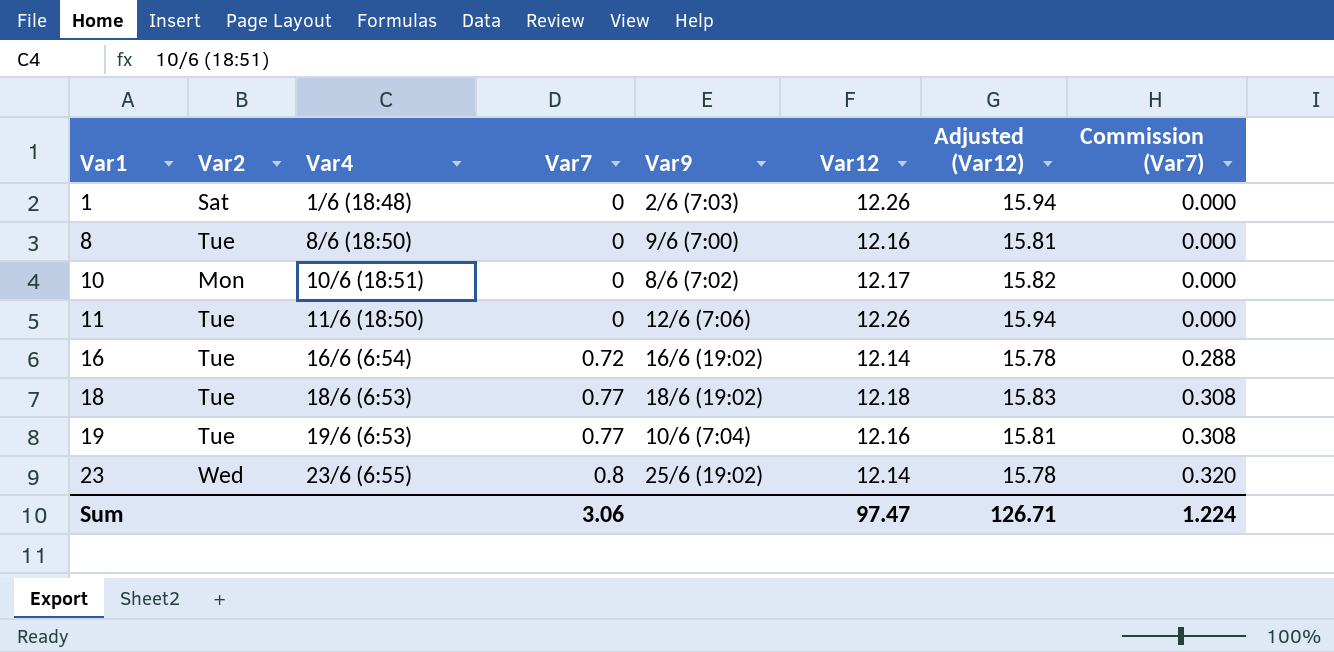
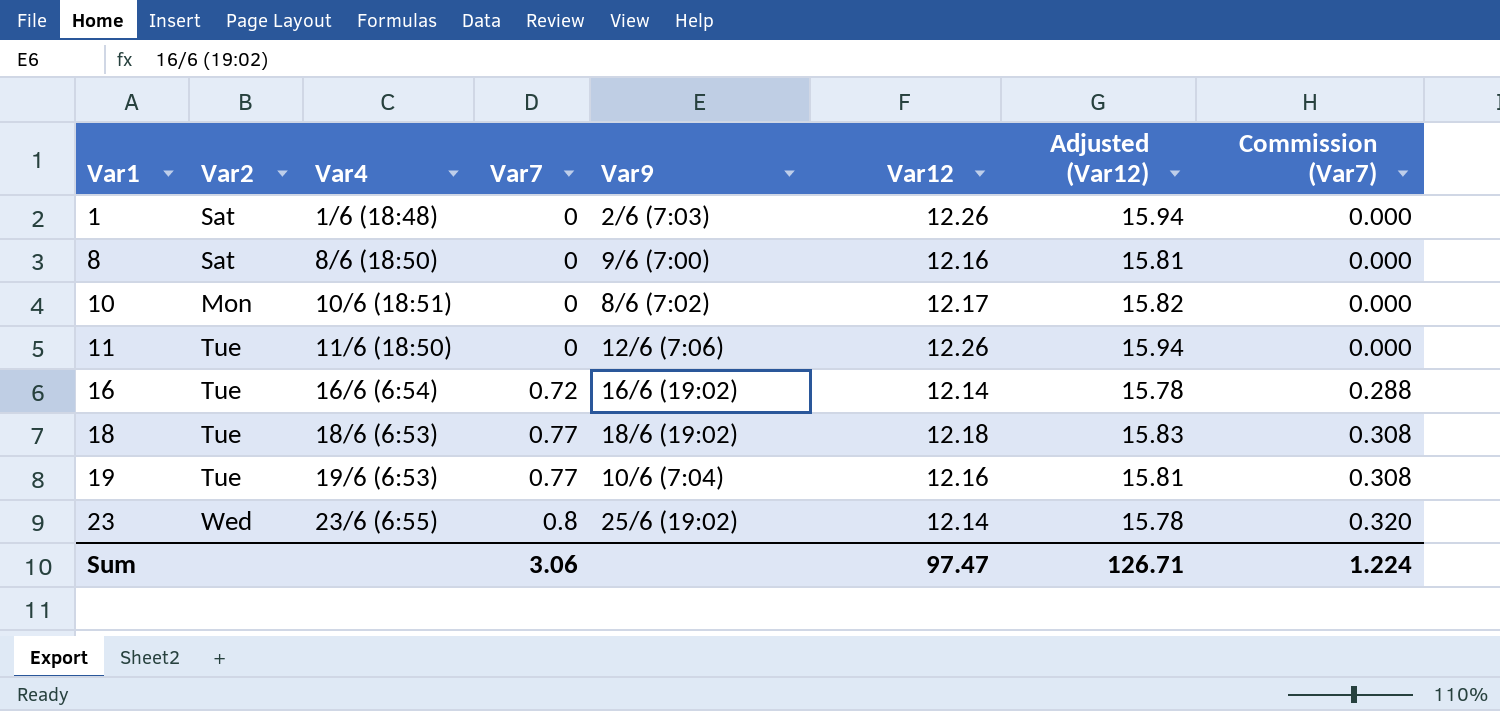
8 | Var2: Tue -> Sat

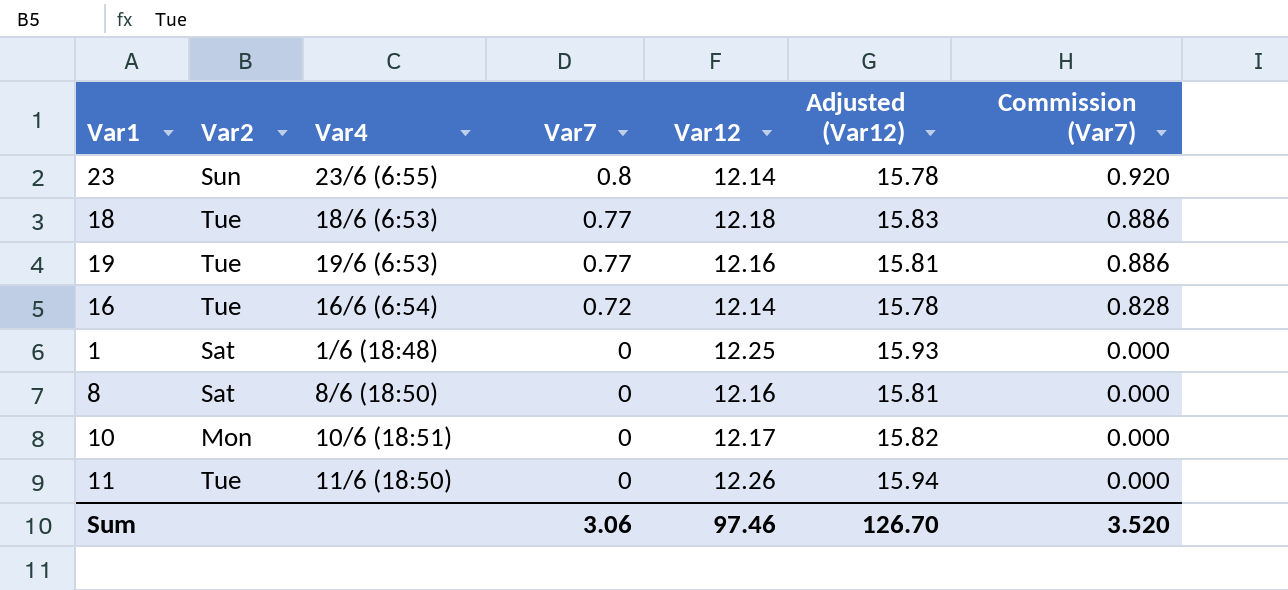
row order: Var1 ascending -> Var7 descending
column Var9 | position: 5 -> none
column Commission (Var7) | formula: [Var7] * 0.4 -> [Var7] * 1.15
23 | Var2: Wed -> Sun
1 | Var12: 12.26 -> 12.25
1 | Adjusted (Var12): 15.94 -> 15.93
Sum | Var12: 97.47 -> 97.46
Sum | Adjusted (Var12): 126.71 -> 126.70
Sum | Commission (Var7): 1.224 -> 3.520

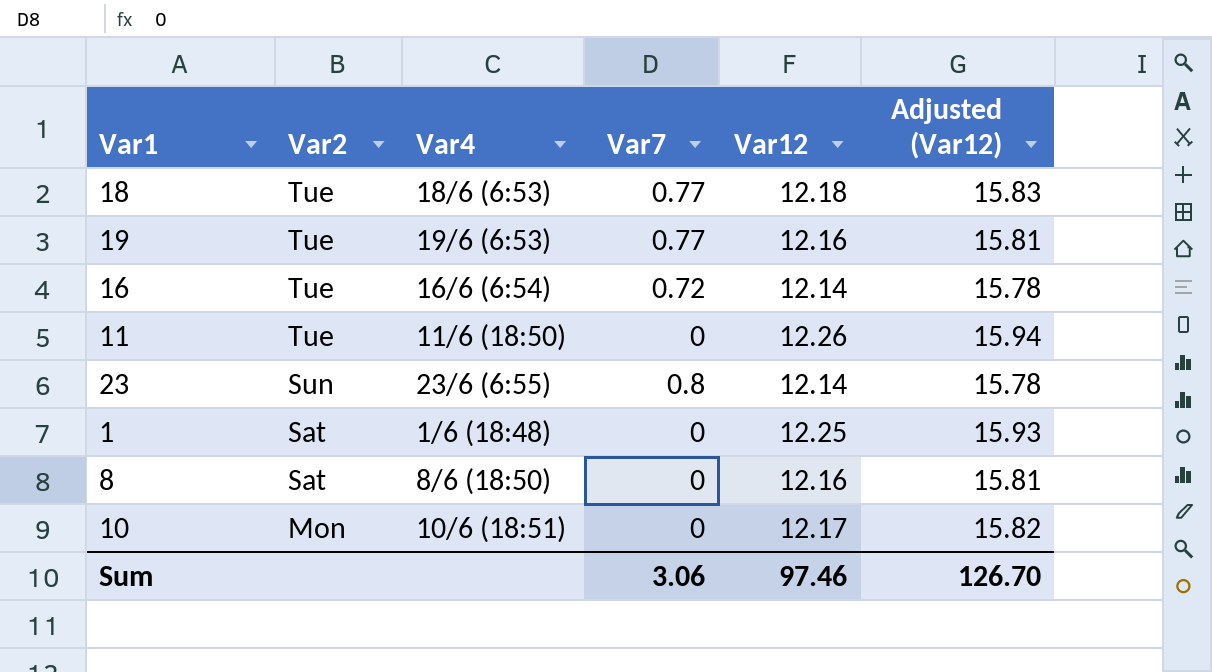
row order: Var7 descending -> Var2 descending
column Commission (Var7) | formula: [Var7] * 1.15 -> none

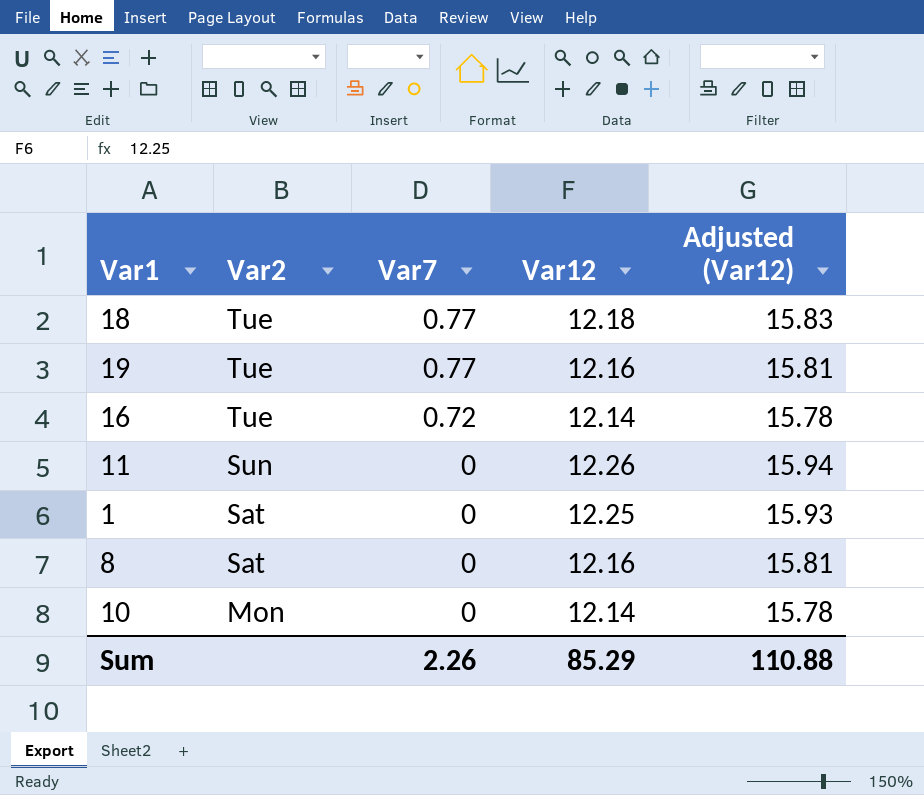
column Var4 | position: 3 -> none
row 23: Sun | 23/6 (6:55) | 0.8 | 12.14 | 15.78 -> none
11 | Var2: Tue -> Sun
10 | Var12: 12.17 -> 12.14
10 | Adjusted (Var12): 15.82 -> 15.78
Sum | Var7: 3.06 -> 2.26
Sum | Var12: 97.46 -> 85.29
Sum | Adjusted (Var12): 126.70 -> 110.88

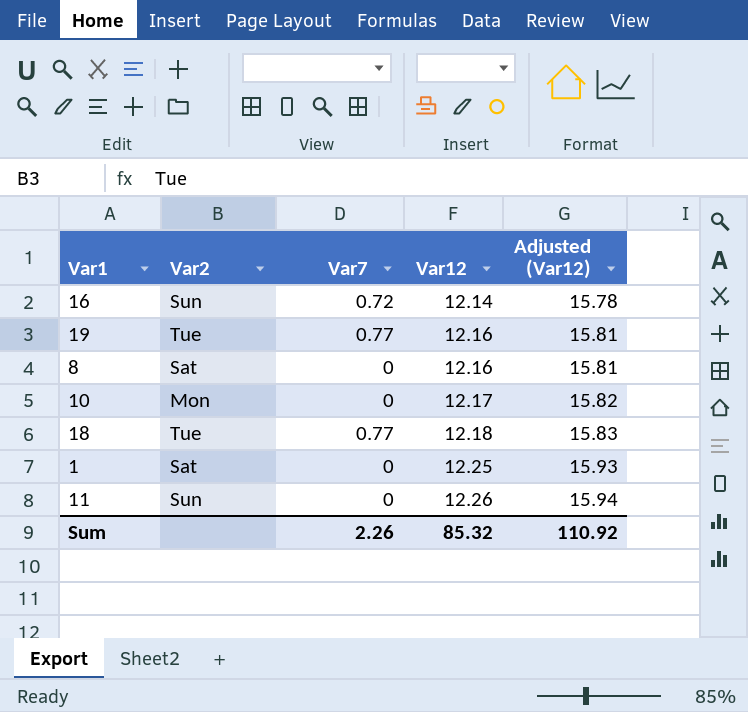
row order: Var2 descending -> Var12 ascending
16 | Var2: Tue -> Sun
10 | Var12: 12.14 -> 12.17
10 | Adjusted (Var12): 15.78 -> 15.82
Sum | Var12: 85.29 -> 85.32
Sum | Adjusted (Var12): 110.88 -> 110.92

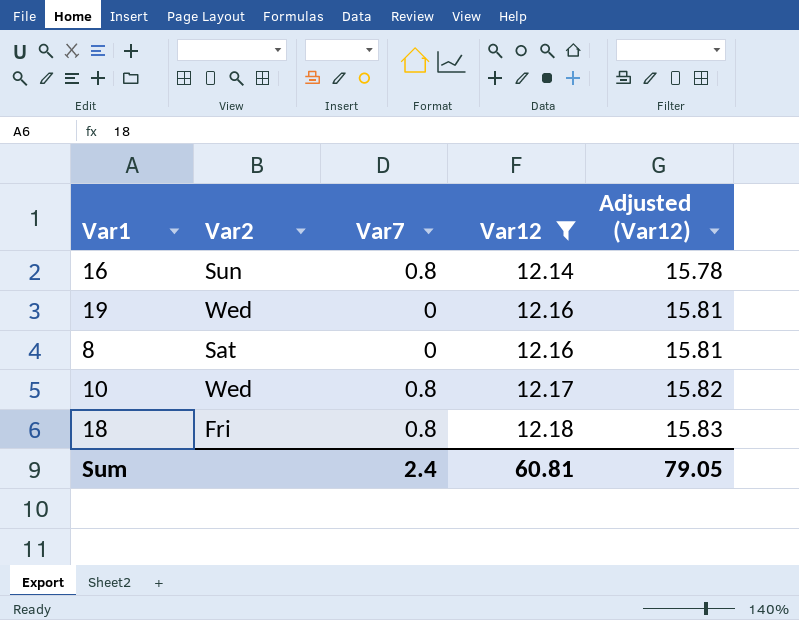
filter: none -> Var12 <= 12.18
16 | Var7: 0.72 -> 0.8
19 | Var2: Tue -> Wed
19 | Var7: 0.77 -> 0
10 | Var2: Mon -> Wed
10 | Var7: 0 -> 0.8
18 | Var2: Tue -> Fri
18 | Var7: 0.77 -> 0.8
Sum | Var7: 2.26 -> 2.4
Sum | Var12: 85.32 -> 60.81
Sum | Adjusted (Var12): 110.92 -> 79.05

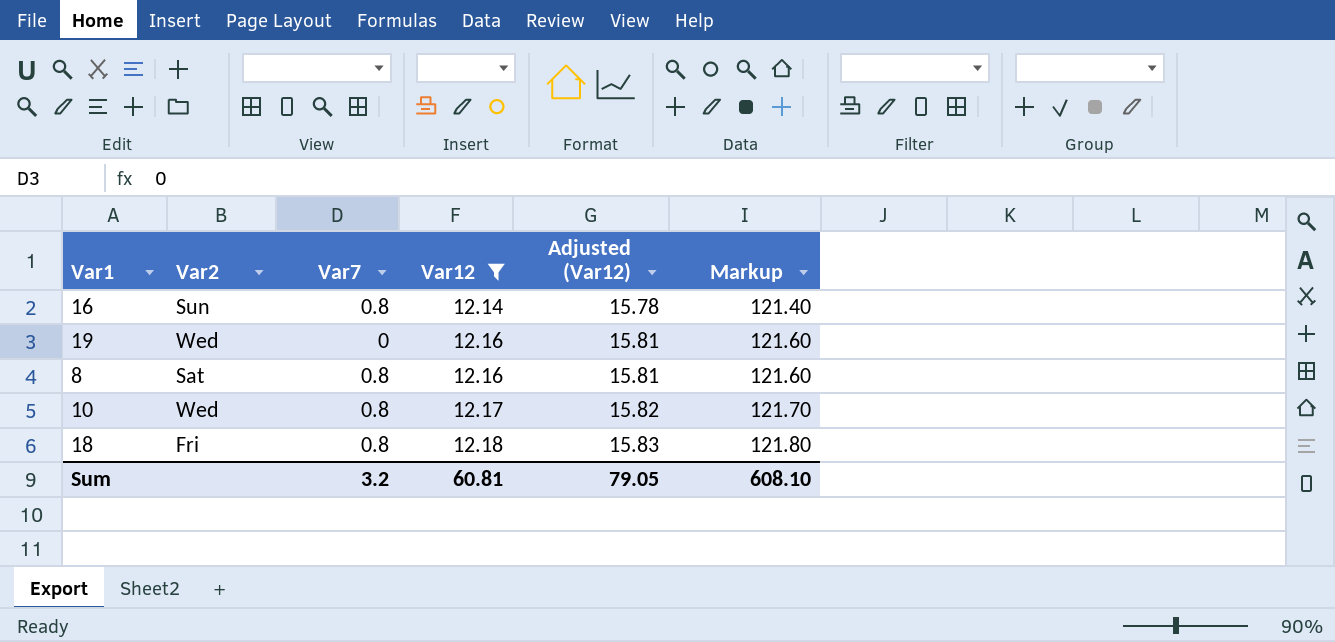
column Markup | formula: none -> [Var12] * 10
8 | Var7: 0 -> 0.8
Sum | Var7: 2.4 -> 3.2

